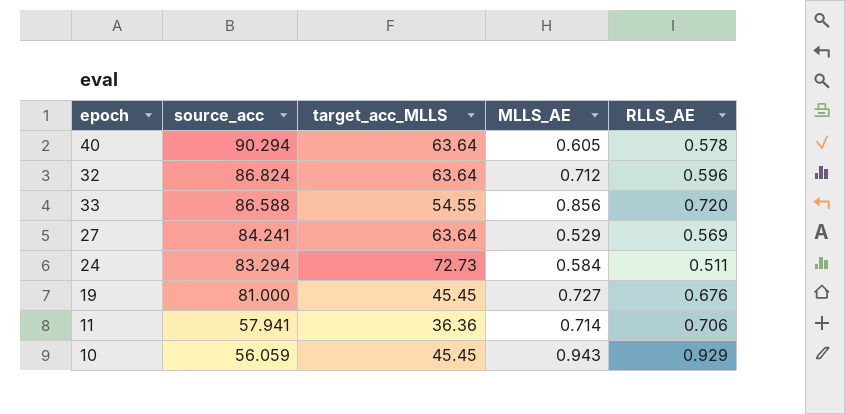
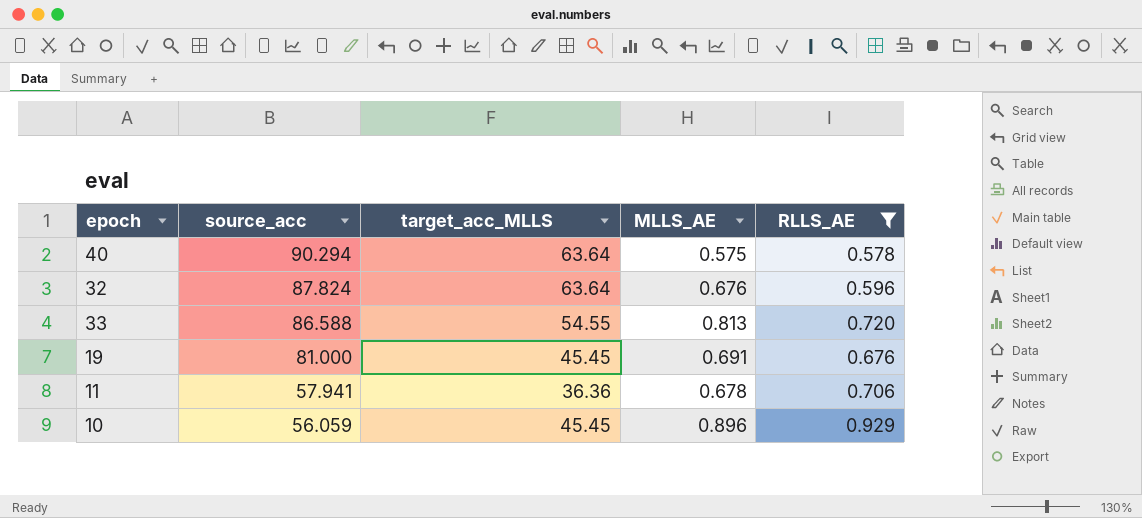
filter: none -> RLLS_AE >= 0.578
40 | MLLS_AE: 0.605 -> 0.575
32 | source_acc: 86.824 -> 87.824
32 | MLLS_AE: 0.712 -> 0.676
33 | MLLS_AE: 0.856 -> 0.813
19 | MLLS_AE: 0.727 -> 0.691
11 | MLLS_AE: 0.714 -> 0.678
10 | MLLS_AE: 0.943 -> 0.896

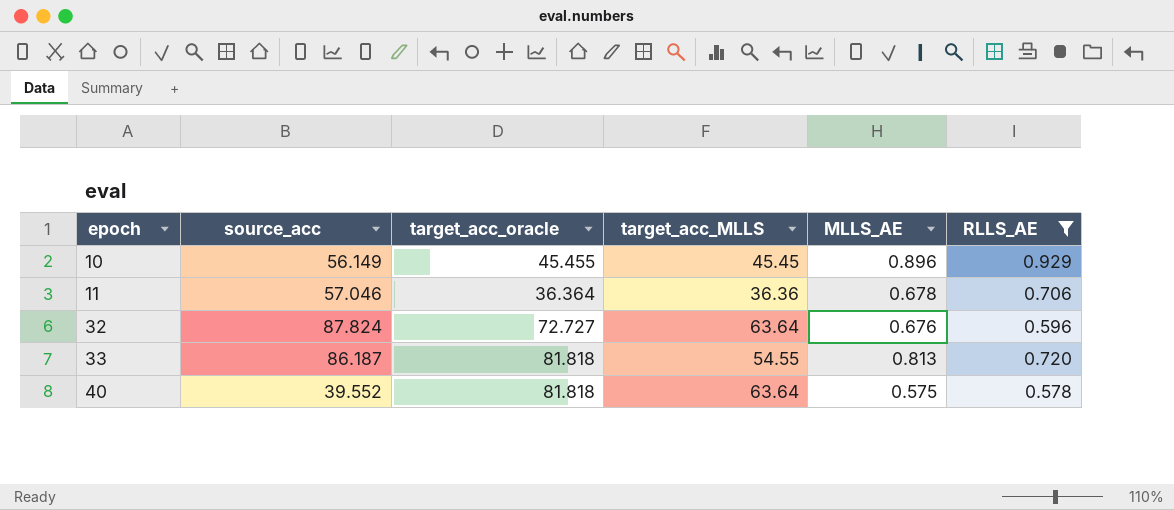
row order: source_acc descending -> epoch ascending
column target_acc_oracle | position: none -> 3
row 19: 81.000 | 45.45 | 0.691 | 0.676 -> none
10 | source_acc: 56.059 -> 56.149
11 | source_acc: 57.941 -> 57.046
33 | source_acc: 86.588 -> 86.187
40 | source_acc: 90.294 -> 39.552

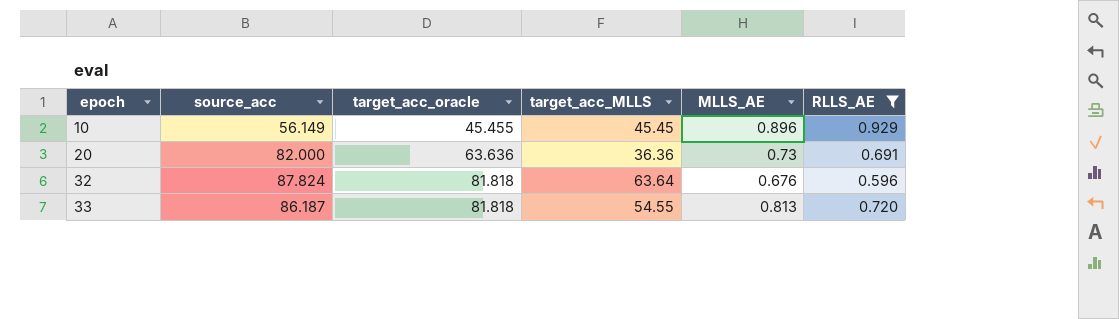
row 11: 57.046 | 36.364 | 36.36 | 0.678 | 0.706 -> none
row 40: 39.552 | 81.818 | 63.64 | 0.575 | 0.578 -> none
row 20: none -> 82.000 | 63.636 | 36.36 | 0.73 | 0.691
32 | target_acc_oracle: 72.727 -> 81.818

